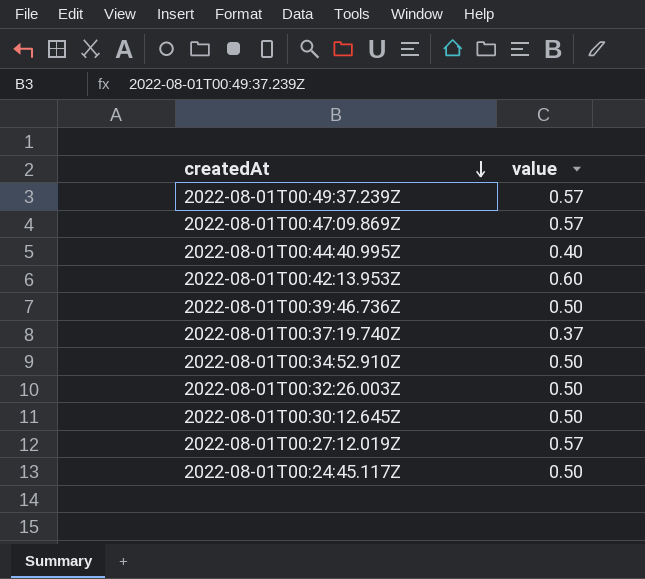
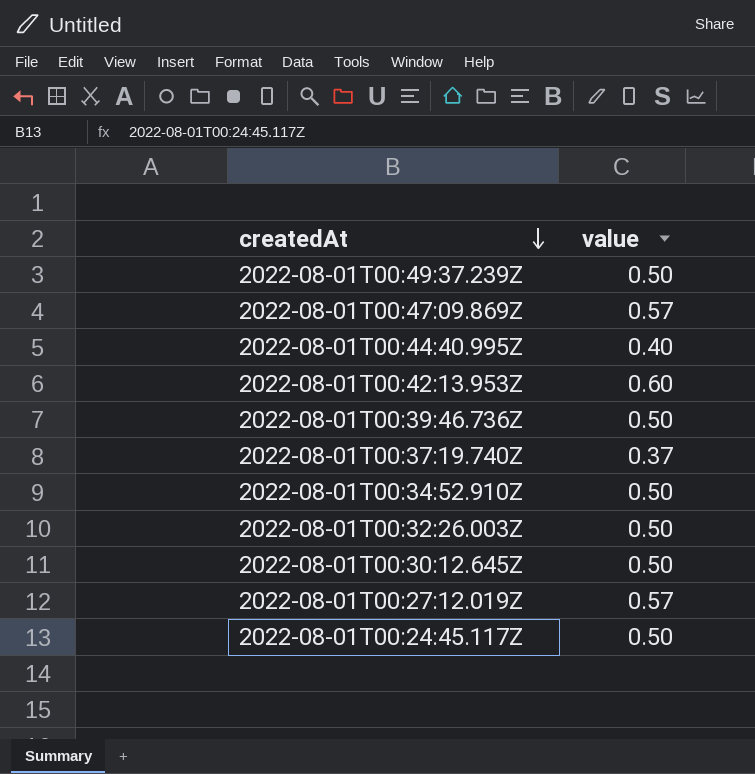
2022-08-01T00:49:37.239Z | value: 0.57 -> 0.50

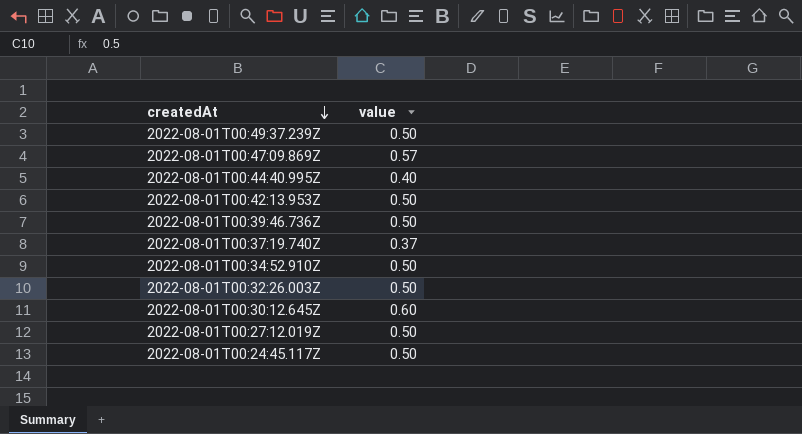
2022-08-01T00:42:13.953Z | value: 0.60 -> 0.50
2022-08-01T00:30:12.645Z | value: 0.50 -> 0.60
2022-08-01T00:27:12.019Z | value: 0.57 -> 0.50

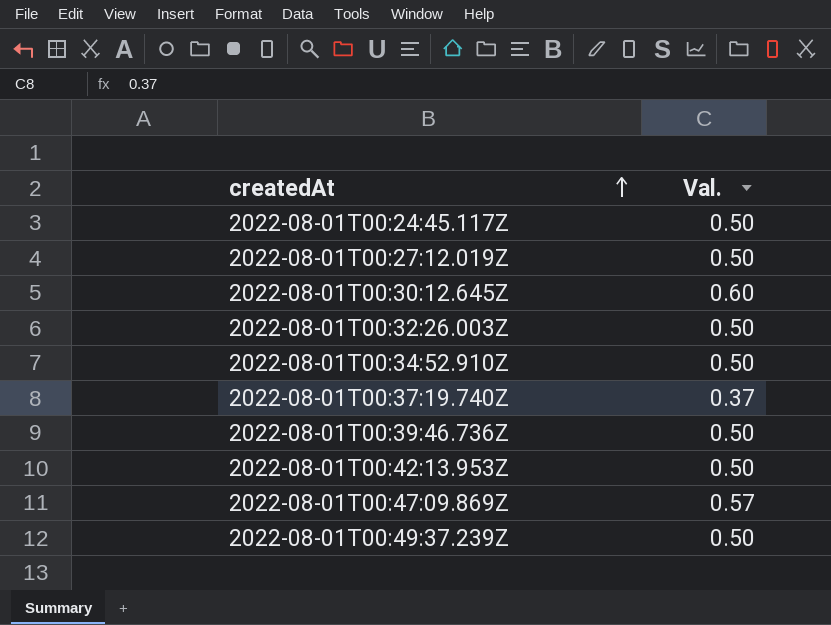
row order: createdAt descending -> createdAt ascending
column name: value -> Val.
row 2022-08-01T00:44:40.995Z: 0.40 -> none

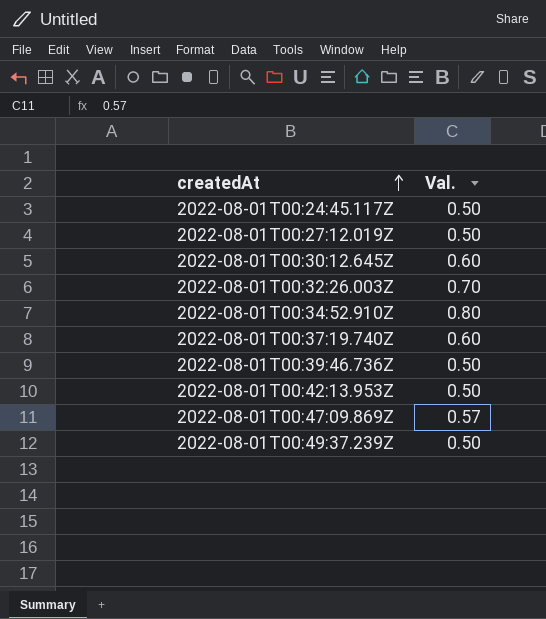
2022-08-01T00:32:26.003Z | Val.: 0.50 -> 0.70
2022-08-01T00:34:52.910Z | Val.: 0.50 -> 0.80
2022-08-01T00:37:19.740Z | Val.: 0.37 -> 0.60

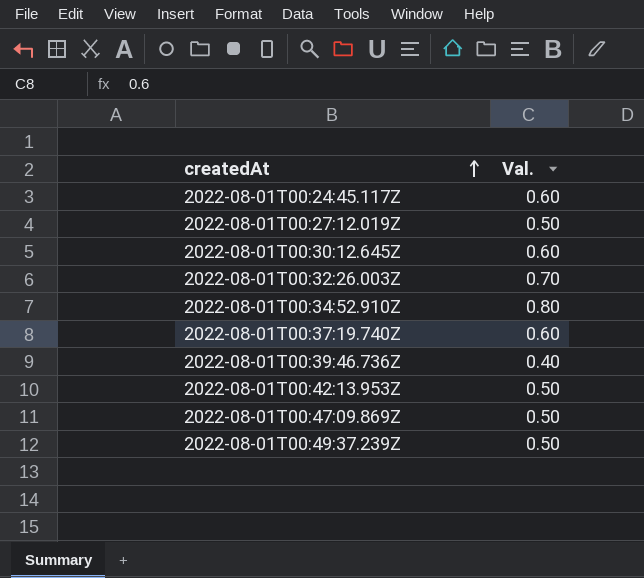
2022-08-01T00:24:45.117Z | Val.: 0.50 -> 0.60
2022-08-01T00:39:46.736Z | Val.: 0.50 -> 0.40
2022-08-01T00:47:09.869Z | Val.: 0.57 -> 0.50

